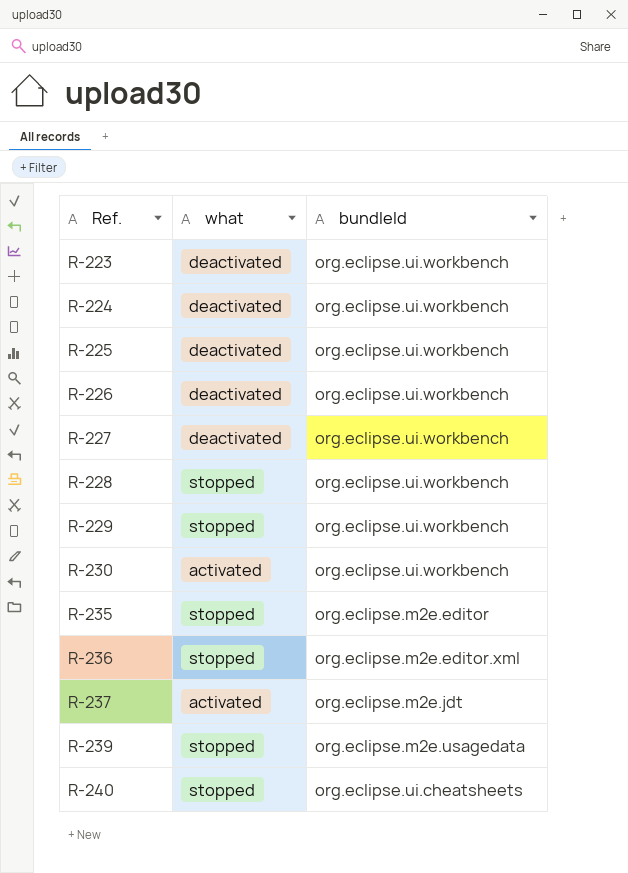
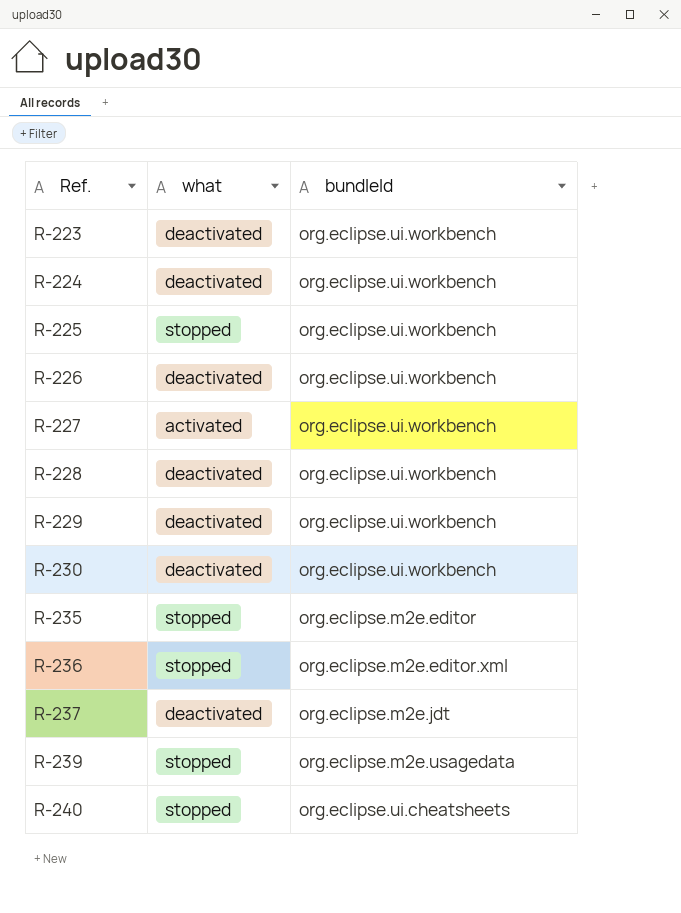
R-225 | what: deactivated -> stopped
R-227 | what: deactivated -> activated
R-228 | what: stopped -> deactivated
R-229 | what: stopped -> deactivated
R-230 | what: activated -> deactivated
R-237 | what: activated -> deactivated

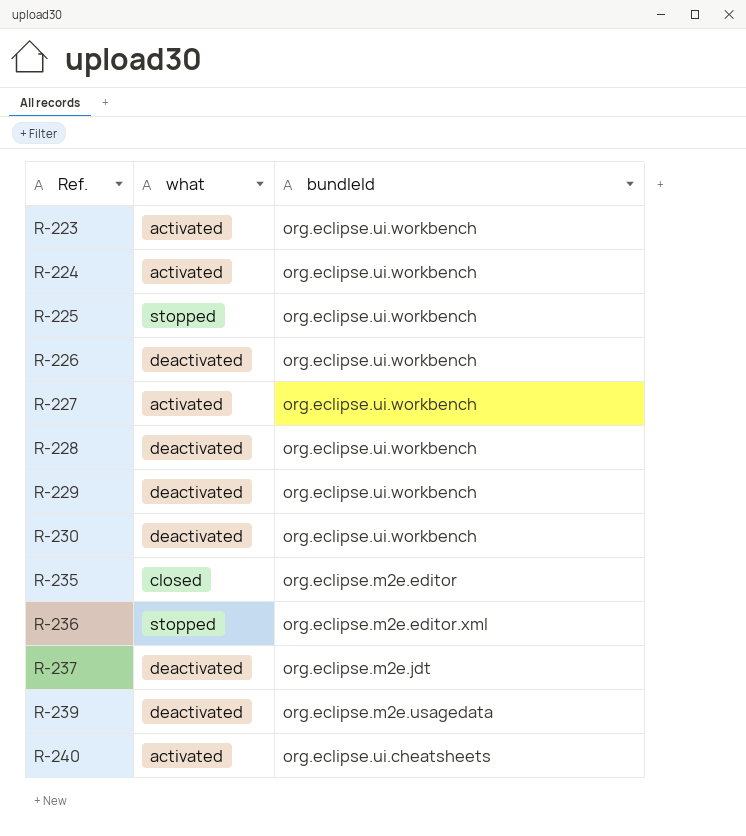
R-223 | what: deactivated -> activated
R-224 | what: deactivated -> activated
R-235 | what: stopped -> closed
R-239 | what: stopped -> deactivated
R-240 | what: stopped -> activated

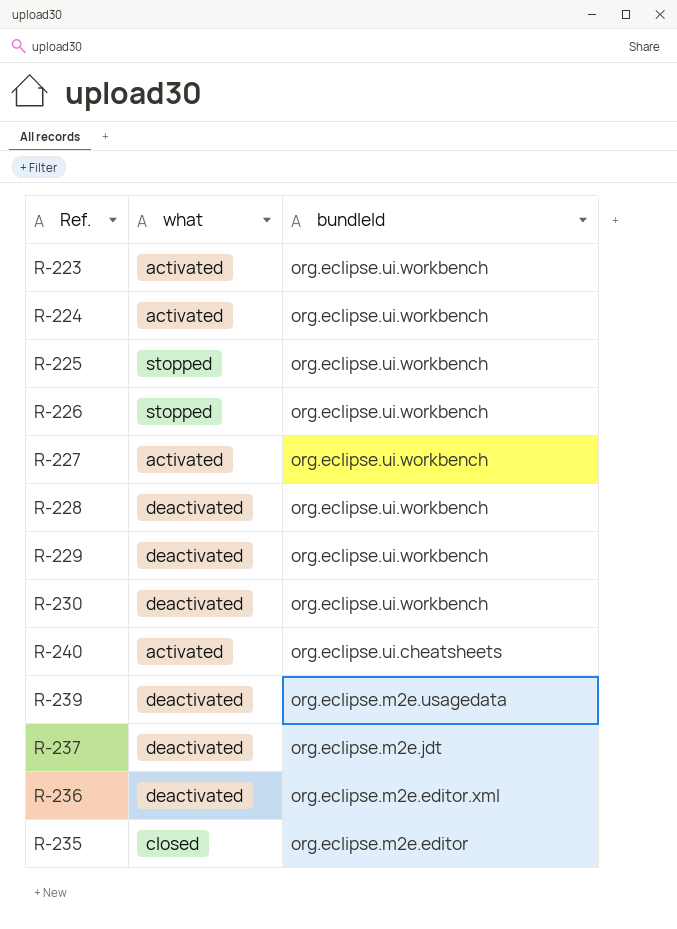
row order: Ref. ascending -> bundleId descending
R-226 | what: deactivated -> stopped
R-236 | what: stopped -> deactivated

